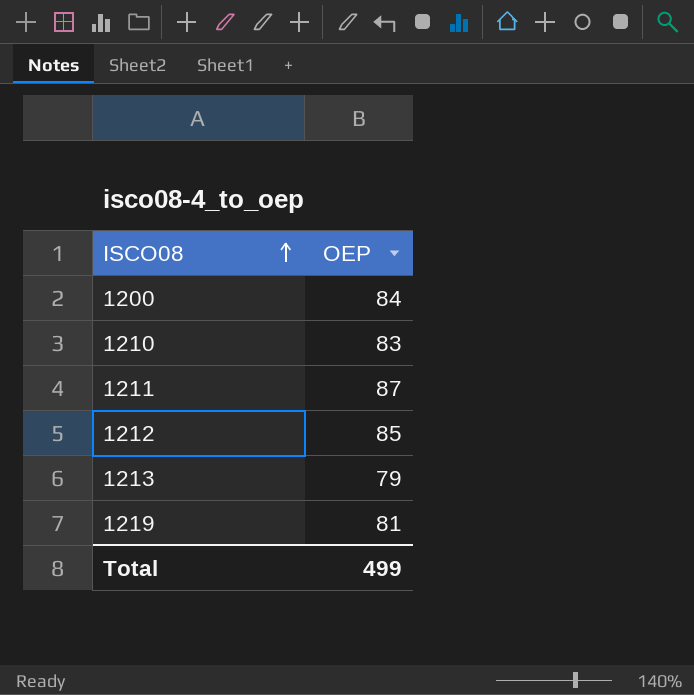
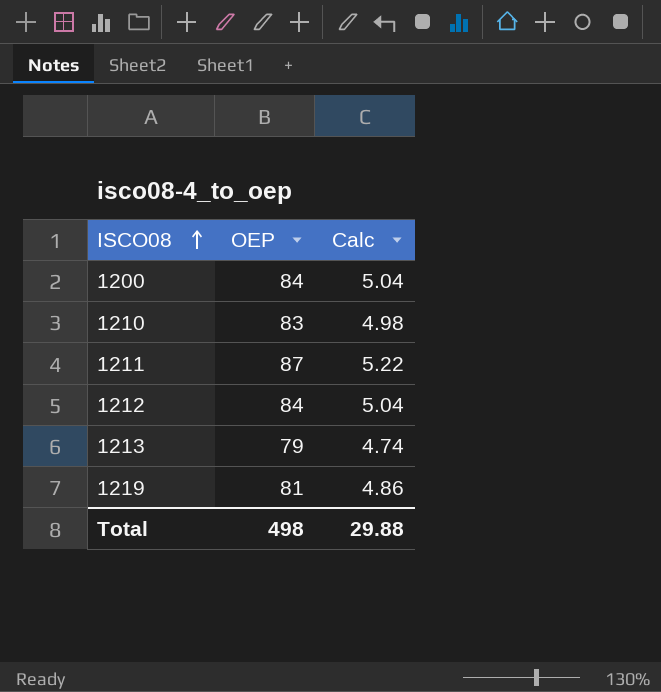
column Calc | formula: none -> [OEP] * 0.06
1212 | OEP: 85 -> 84
Total | OEP: 499 -> 498

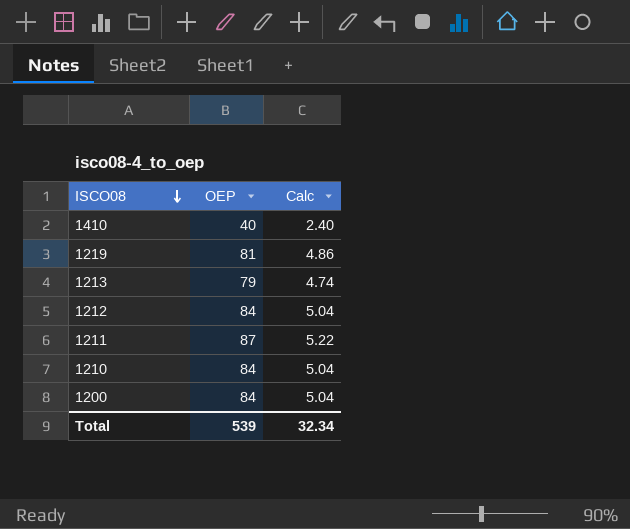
row order: ISCO08 ascending -> ISCO08 descending
row 1410: none -> 40 | 2.40
1210 | OEP: 83 -> 84
1210 | Calc: 4.98 -> 5.04
Total | OEP: 498 -> 539
Total | Calc: 29.88 -> 32.34

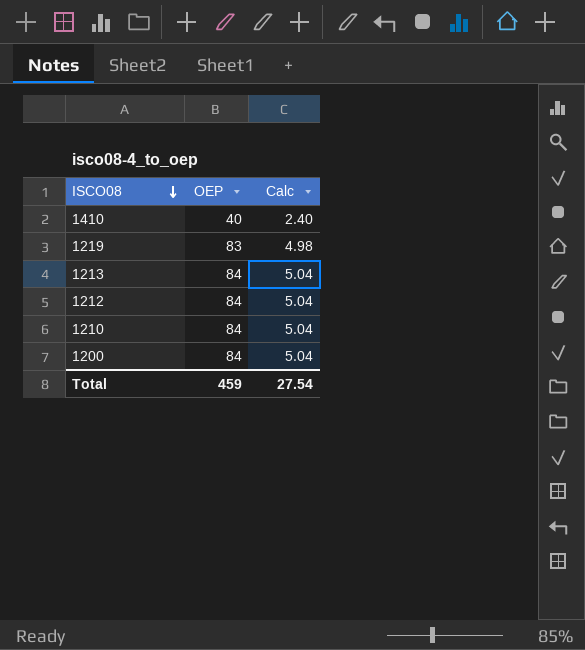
row 1211: 87 | 5.22 -> none
1219 | OEP: 81 -> 83
1219 | Calc: 4.86 -> 4.98
1213 | OEP: 79 -> 84
1213 | Calc: 4.74 -> 5.04
Total | OEP: 539 -> 459
Total | Calc: 32.34 -> 27.54

